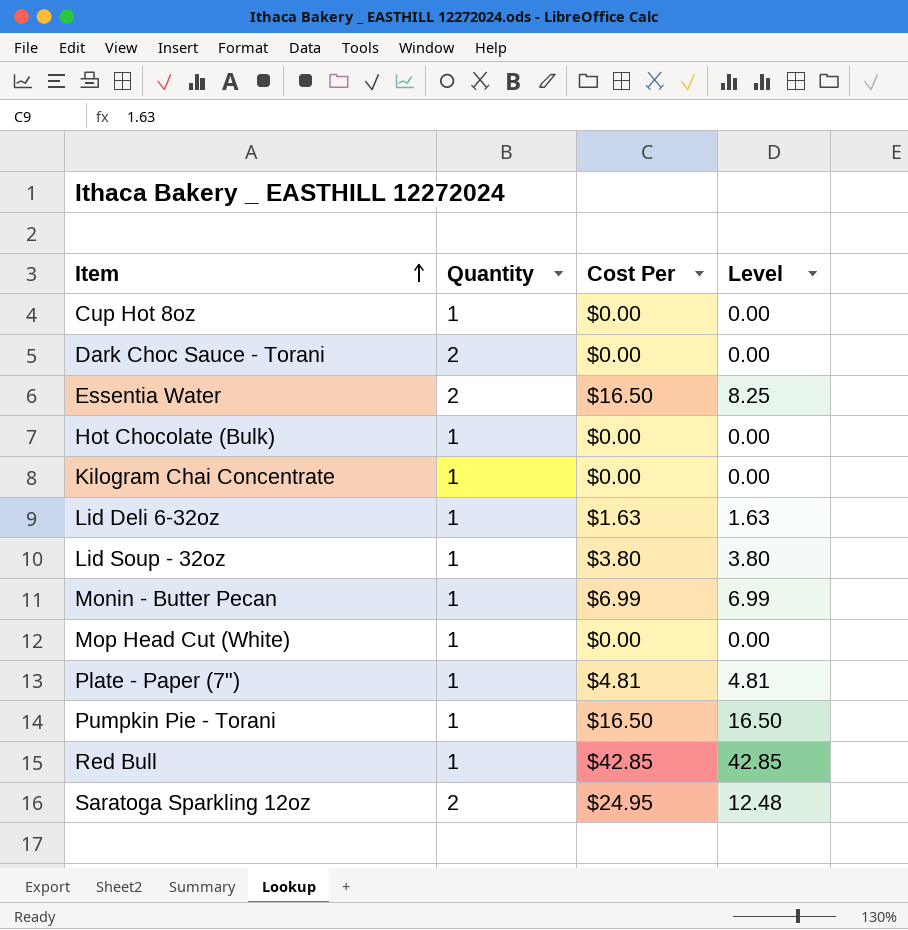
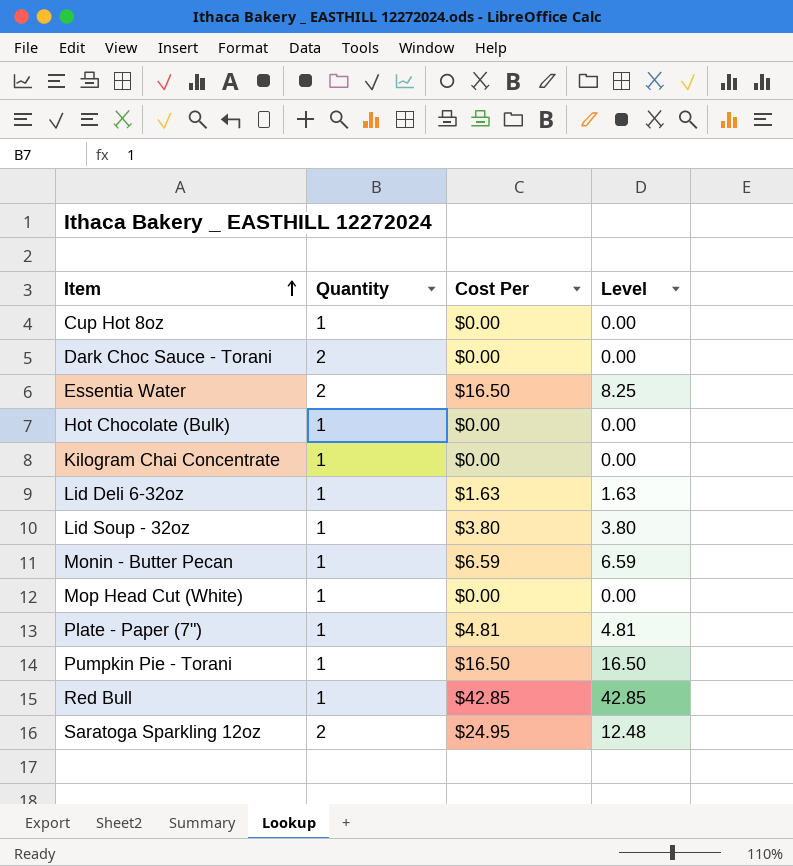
Monin - Butter Pecan | Cost Per: $6.99 -> $6.59
Monin - Butter Pecan | Level: 6.99 -> 6.59

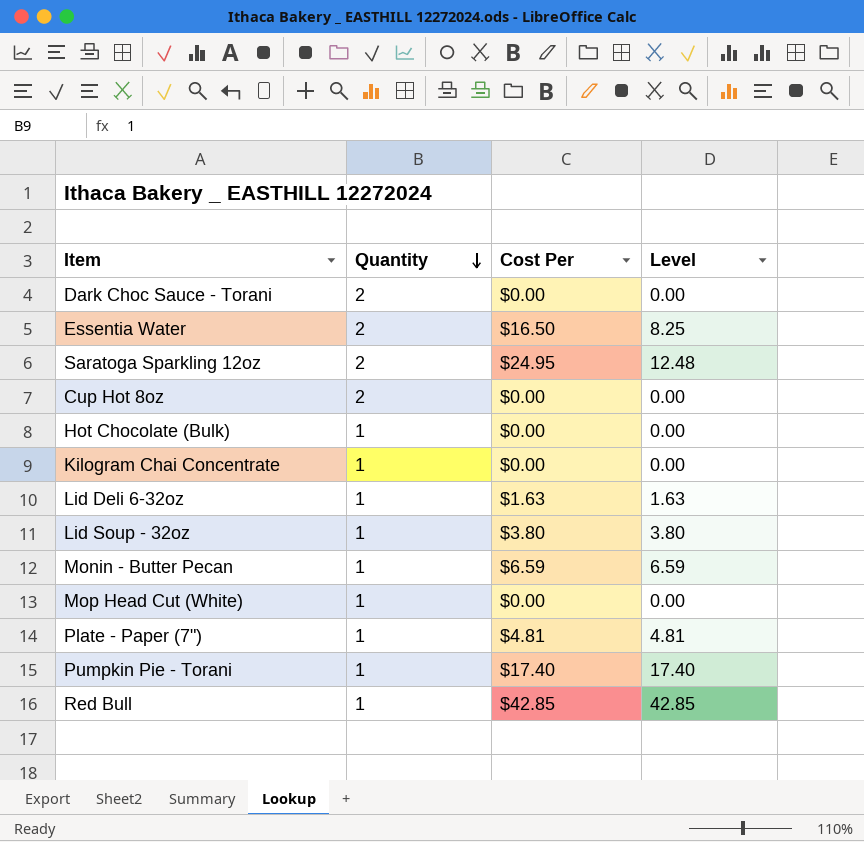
row order: Item ascending -> Quantity descending
Cup Hot 8oz | Quantity: 1 -> 2
Pumpkin Pie - Torani | Cost Per: $16.50 -> $17.40
Pumpkin Pie - Torani | Level: 16.50 -> 17.40

